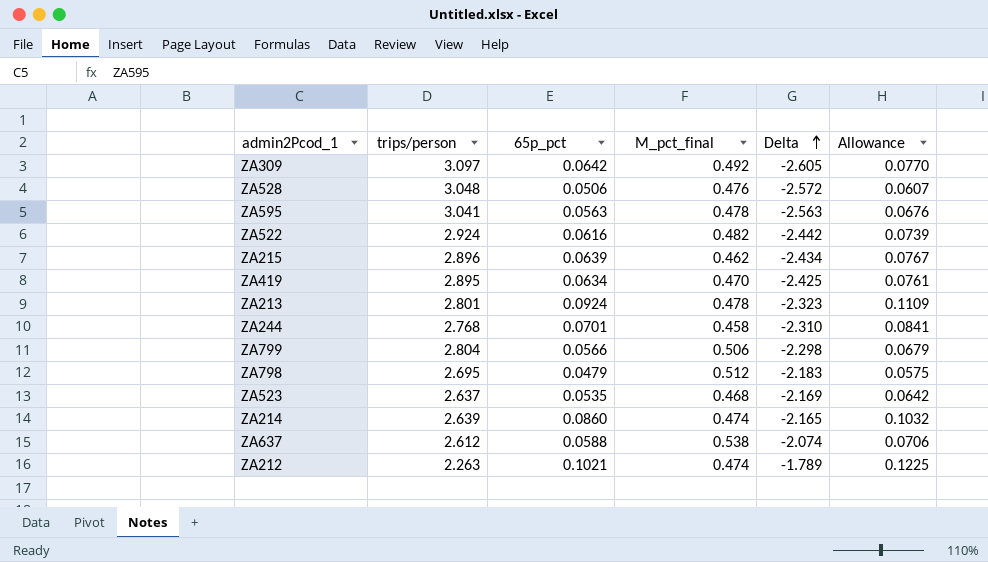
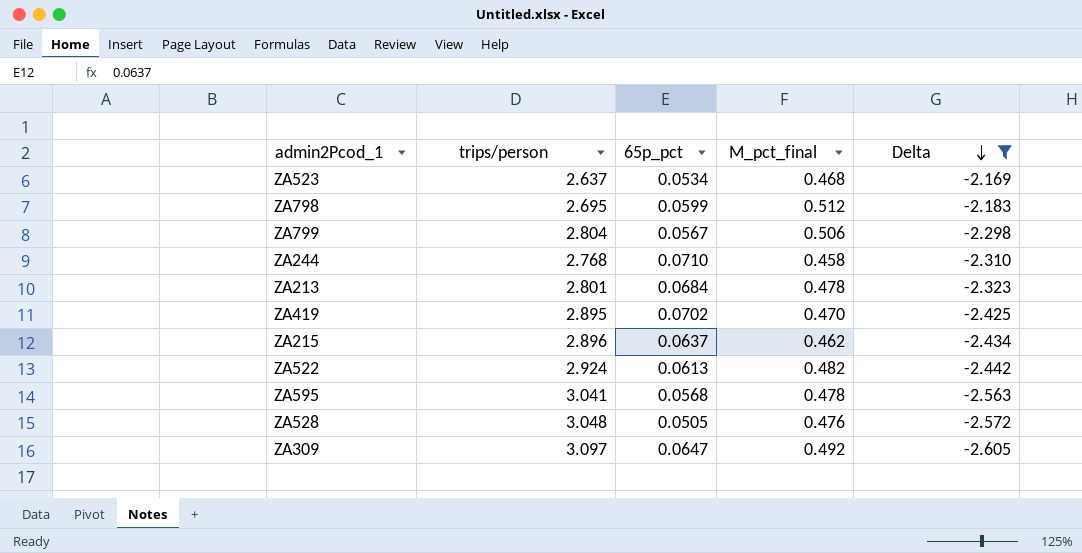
filter: none -> Delta <= -2.169
row order: Delta ascending -> Delta descending
column Allowance | formula: [65p_pct] * 1.2 -> none
ZA523 | 65p_pct: 0.0535 -> 0.0534
ZA798 | 65p_pct: 0.0479 -> 0.0599
ZA799 | 65p_pct: 0.0566 -> 0.0567
ZA244 | 65p_pct: 0.0701 -> 0.0710
ZA213 | 65p_pct: 0.0924 -> 0.0684
ZA419 | 65p_pct: 0.0634 -> 0.0702
ZA215 | 65p_pct: 0.0639 -> 0.0637
ZA522 | 65p_pct: 0.0616 -> 0.0613
ZA595 | 65p_pct: 0.0563 -> 0.0568
ZA528 | 65p_pct: 0.0506 -> 0.0505
ZA309 | 65p_pct: 0.0642 -> 0.0647

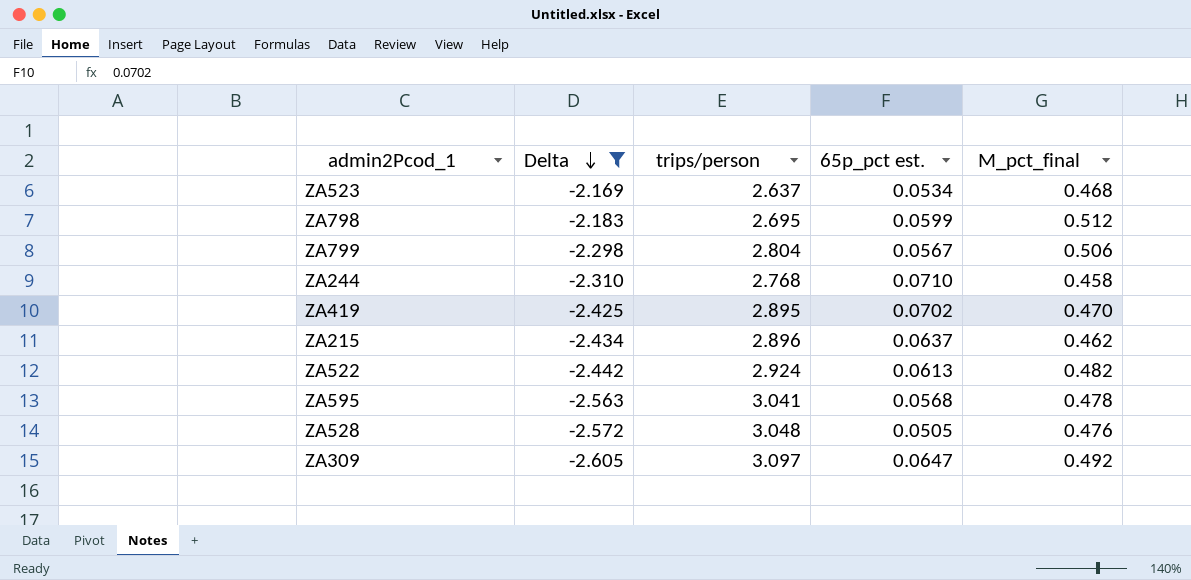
column Delta | position: 5 -> 2
column name: 65p_pct -> 65p_pct est.
row ZA213: 2.801 | 0.0684 | 0.478 | -2.323 -> none

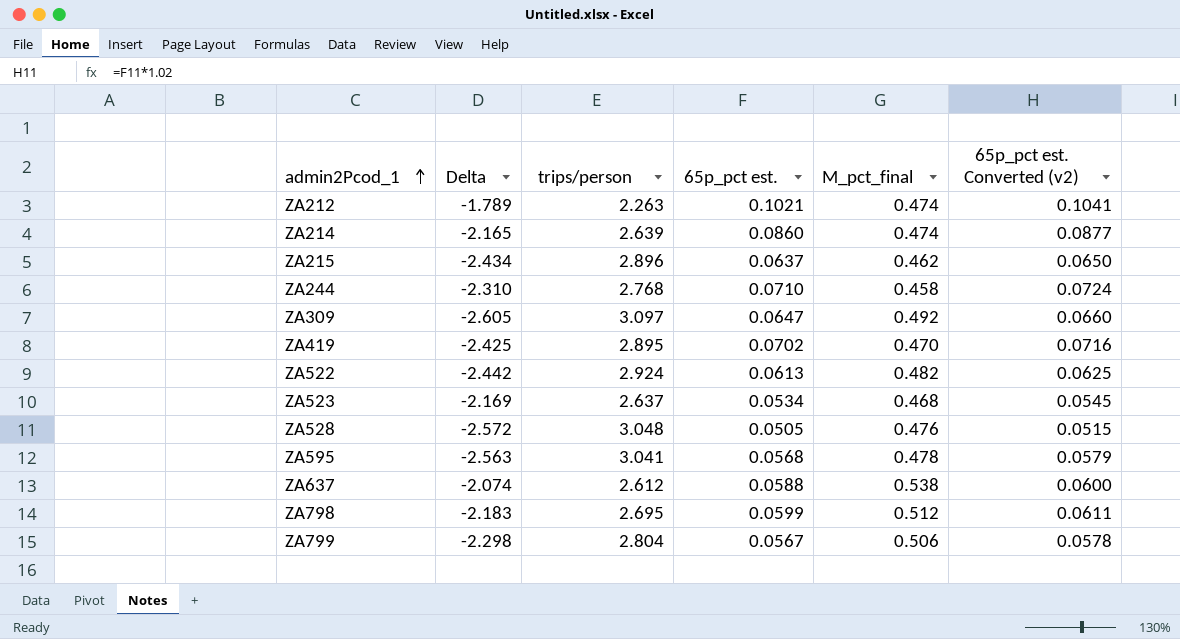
filter: Delta <= -2.169 -> none
row order: Delta descending -> admin2Pcod_1 ascending
column 65p_pct est. Converted (v2) | formula: none -> [65p_pct est.] * 1.02

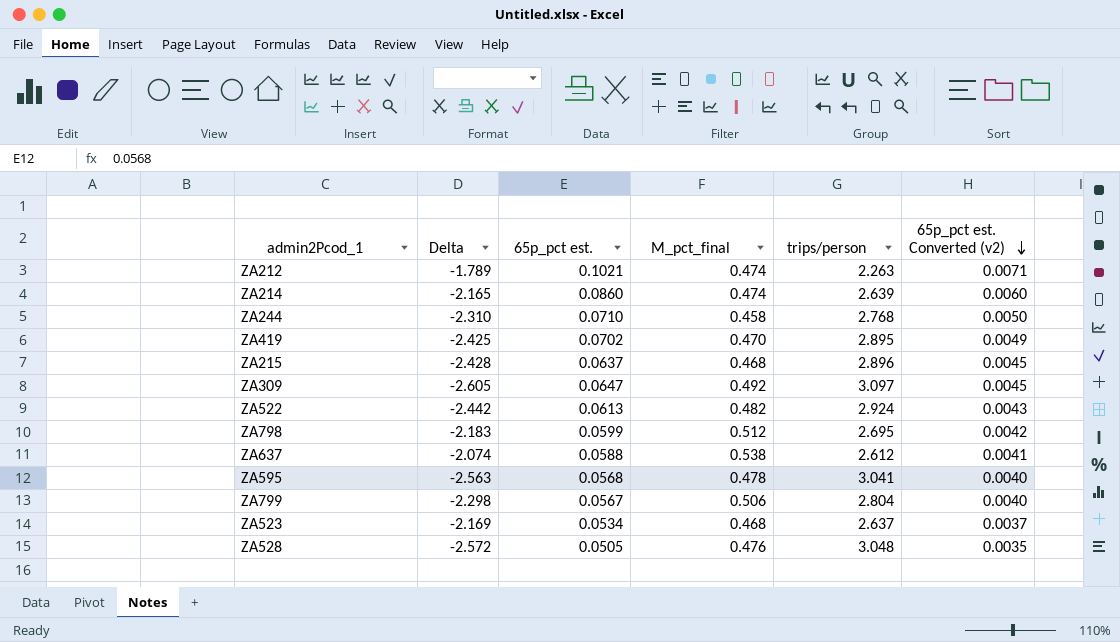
row order: admin2Pcod_1 ascending -> 65p_pct est. Converted (v2) descending
column trips/person | position: 3 -> 5
column 65p_pct est. Converted (v2) | formula: [65p_pct est.] * 1.02 -> [65p_pct est.] * 0.07
ZA215 | Delta: -2.434 -> -2.428
ZA215 | M_pct_final: 0.462 -> 0.468

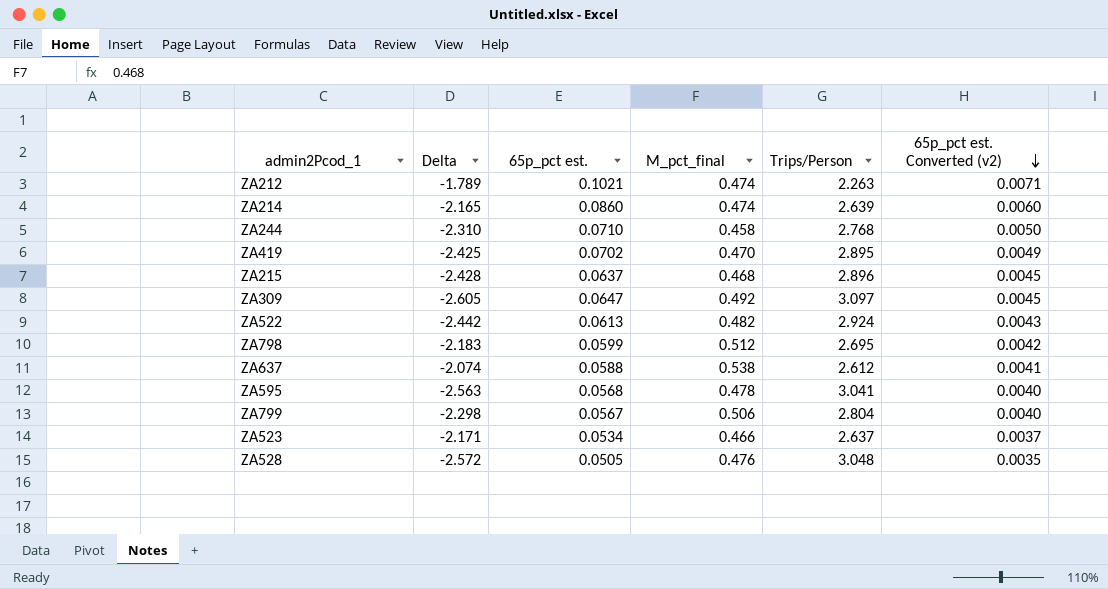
column name: trips/person -> Trips/Person
ZA523 | Delta: -2.169 -> -2.171
ZA523 | M_pct_final: 0.468 -> 0.466

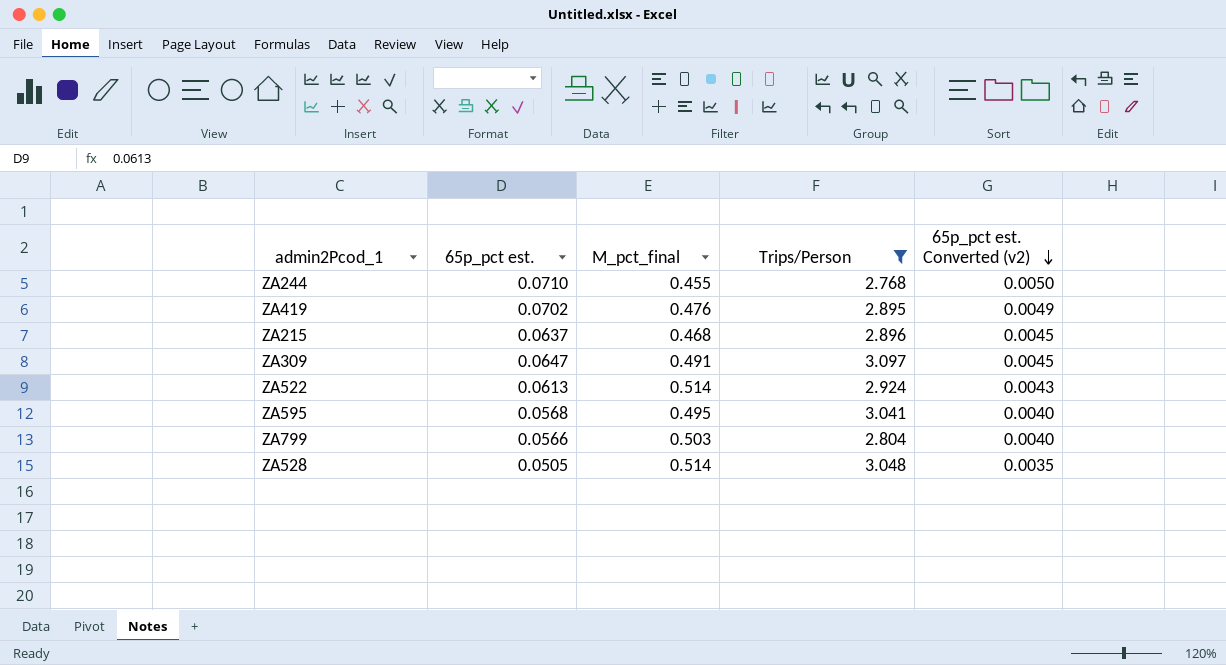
filter: none -> Trips/Person >= 2.768
column Delta | formula: [M_pct_final] - [Trips/Person] -> none
ZA244 | M_pct_final: 0.458 -> 0.455
ZA419 | M_pct_final: 0.470 -> 0.476
ZA309 | M_pct_final: 0.492 -> 0.491
ZA522 | M_pct_final: 0.482 -> 0.514
ZA595 | M_pct_final: 0.478 -> 0.495
ZA799 | 65p_pct est.: 0.0567 -> 0.0566
ZA799 | M_pct_final: 0.506 -> 0.503
ZA528 | M_pct_final: 0.476 -> 0.514

